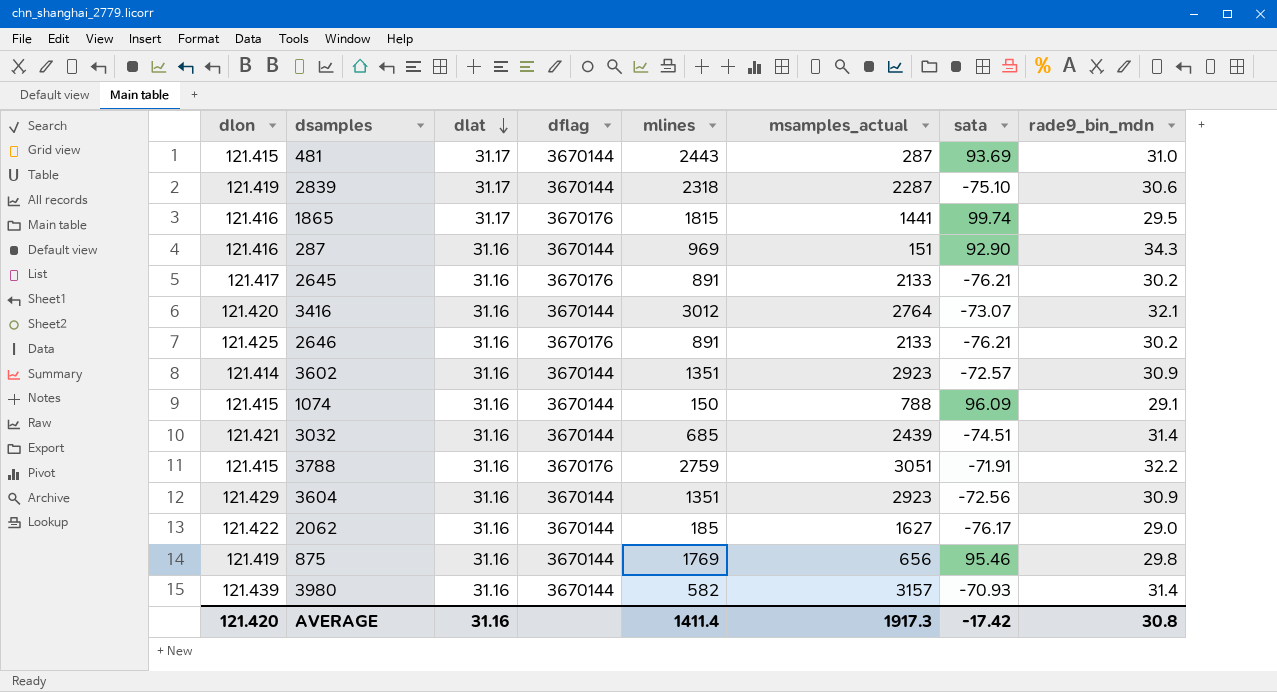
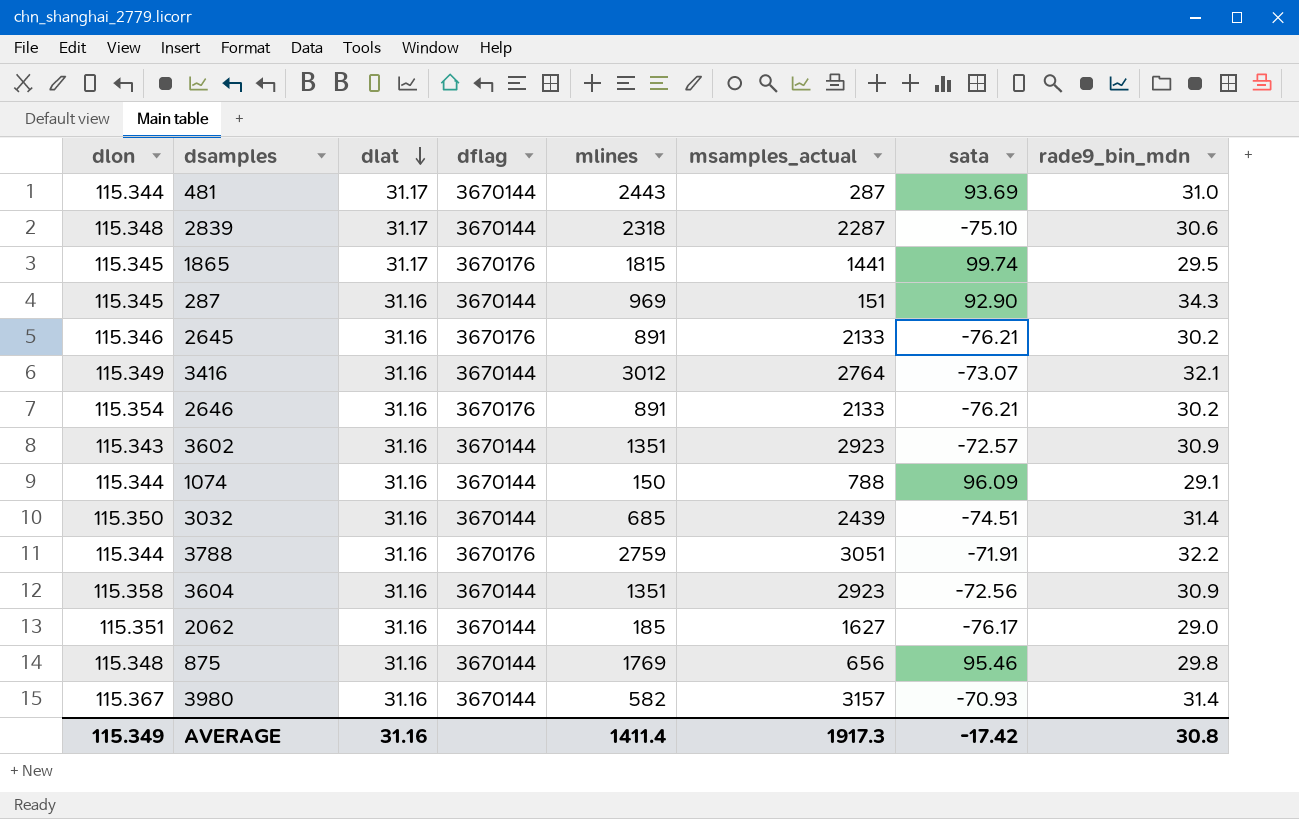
481 | dlon: 121.415 -> 115.344
2839 | dlon: 121.419 -> 115.348
1865 | dlon: 121.416 -> 115.345
287 | dlon: 121.416 -> 115.345
2645 | dlon: 121.417 -> 115.346
3416 | dlon: 121.420 -> 115.349
2646 | dlon: 121.425 -> 115.354
3602 | dlon: 121.414 -> 115.343
1074 | dlon: 121.415 -> 115.344
3032 | dlon: 121.421 -> 115.350
3788 | dlon: 121.415 -> 115.344
3604 | dlon: 121.429 -> 115.358
2062 | dlon: 121.422 -> 115.351
875 | dlon: 121.419 -> 115.348
3980 | dlon: 121.439 -> 115.367
AVERAGE | dlon: 121.420 -> 115.349

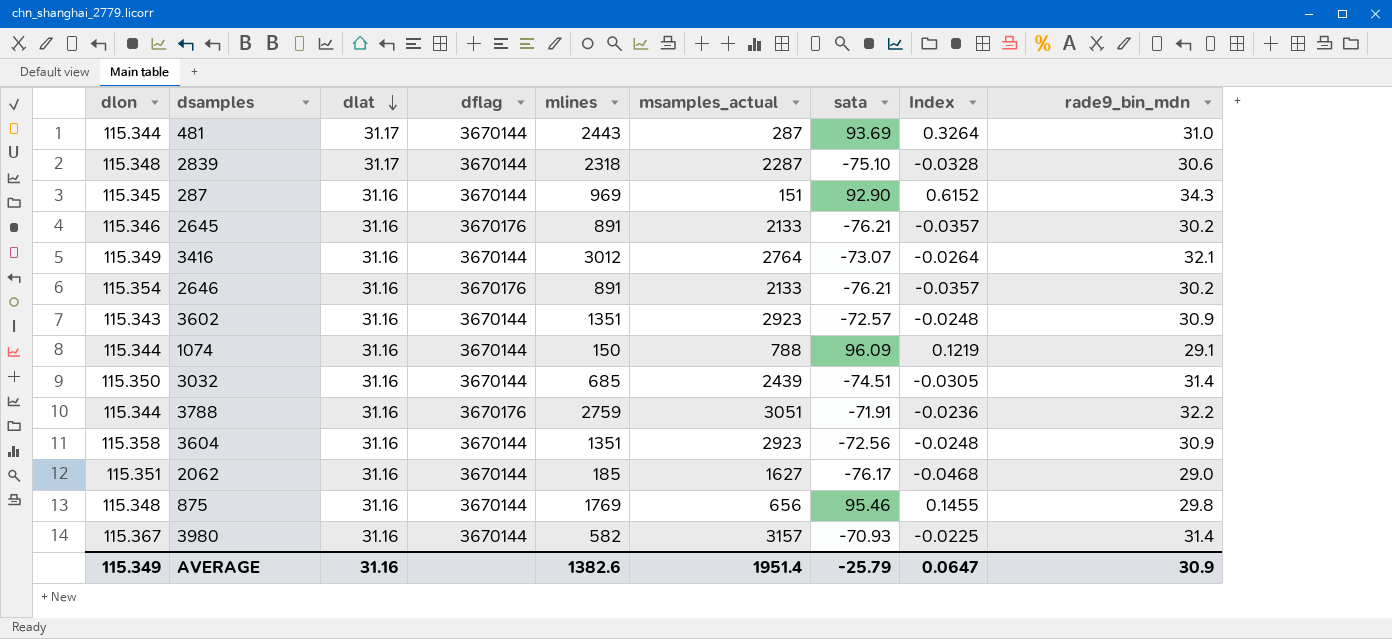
column Index | formula: none -> [sata] / [msamples_actual]
row 1865: 115.345 | 31.17 | 3670176 | 1815 | 1441 | 99.74 | 29.5 -> none
AVERAGE | mlines: 1411.4 -> 1382.6
AVERAGE | msamples_actual: 1917.3 -> 1951.4
AVERAGE | sata: -17.42 -> -25.79
AVERAGE | rade9_bin_mdn: 30.8 -> 30.9

